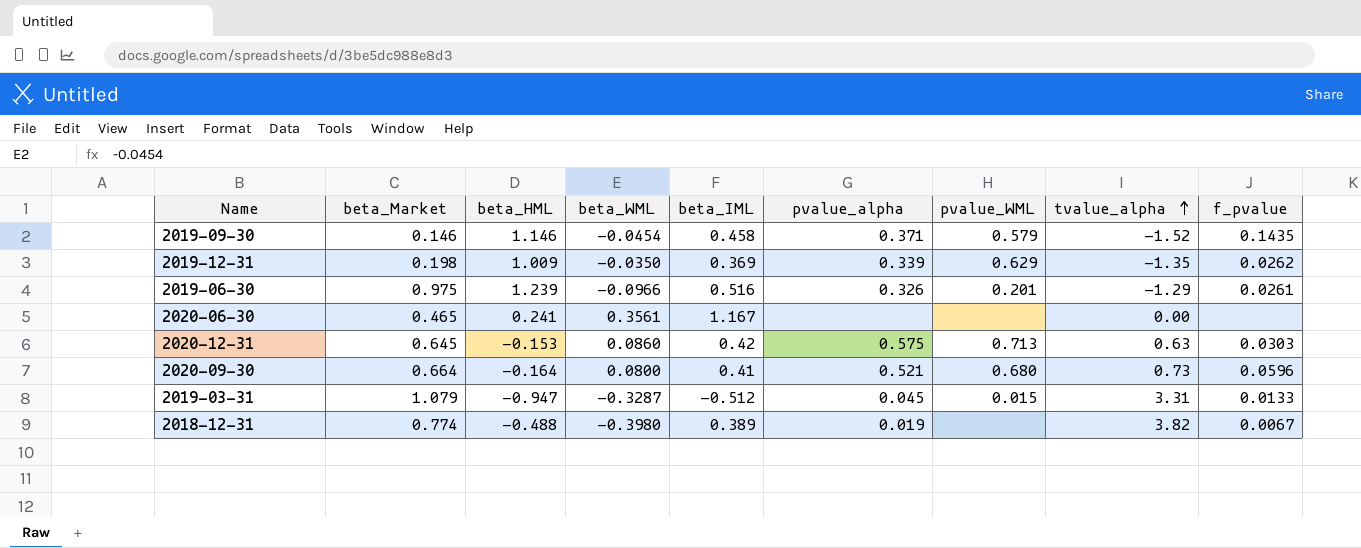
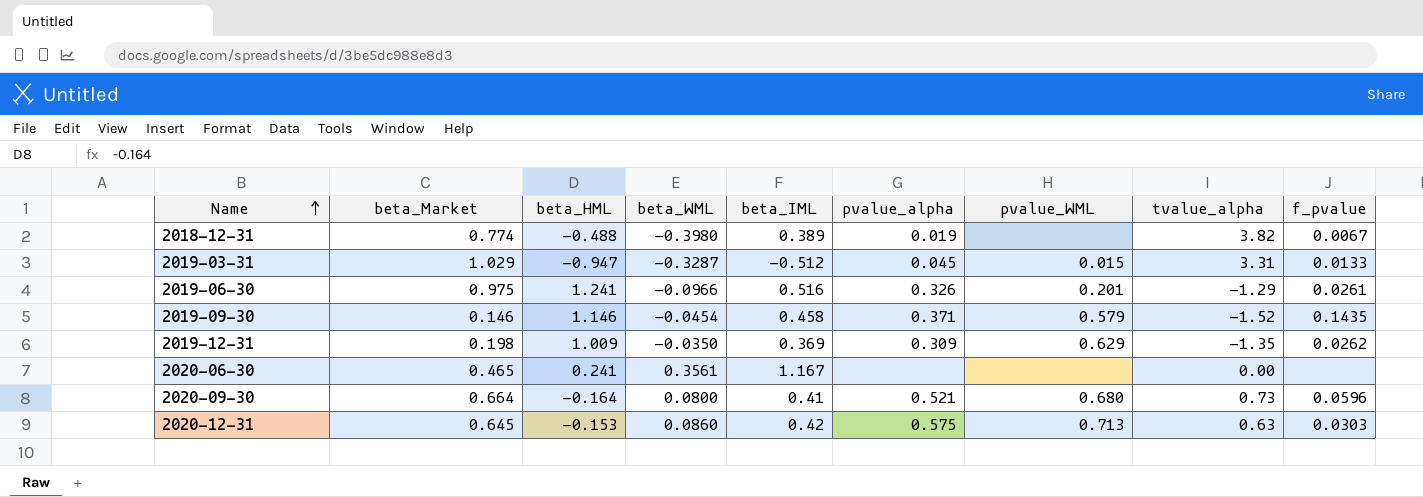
row order: tvalue_alpha ascending -> Name ascending
2019-03-31 | beta_Market: 1.079 -> 1.029
2019-06-30 | beta_HML: 1.239 -> 1.241
2019-12-31 | pvalue_alpha: 0.339 -> 0.309

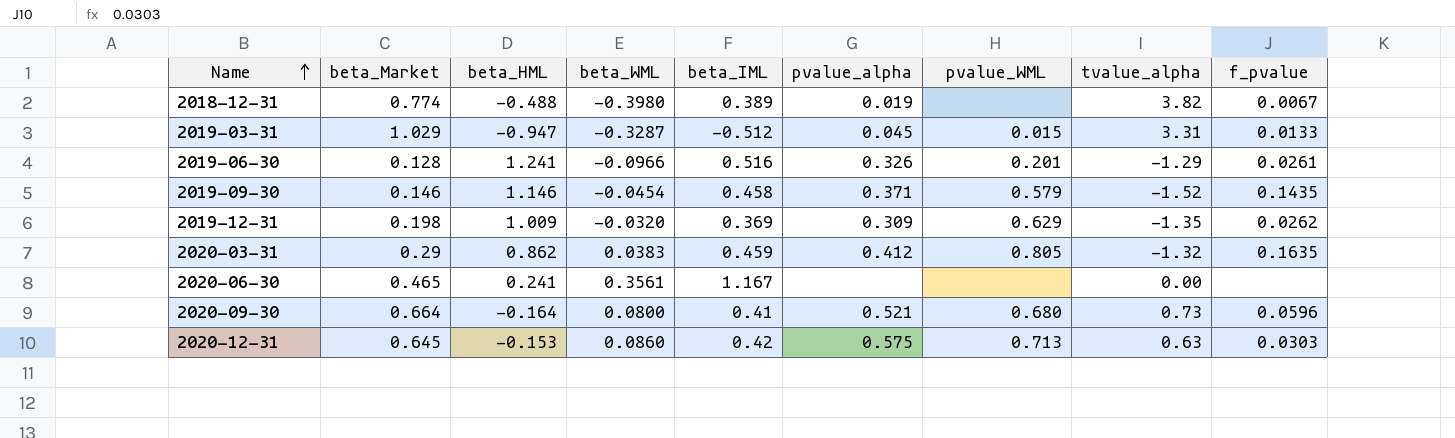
2019-06-30 | beta_Market: 0.975 -> 0.128
2019-12-31 | beta_WML: -0.0350 -> -0.0320
row 2020-03-31: none -> 0.29 | 0.862 | 0.0383 | 0.459 | 0.412 | 0.805 | -1.32 | 0.1635

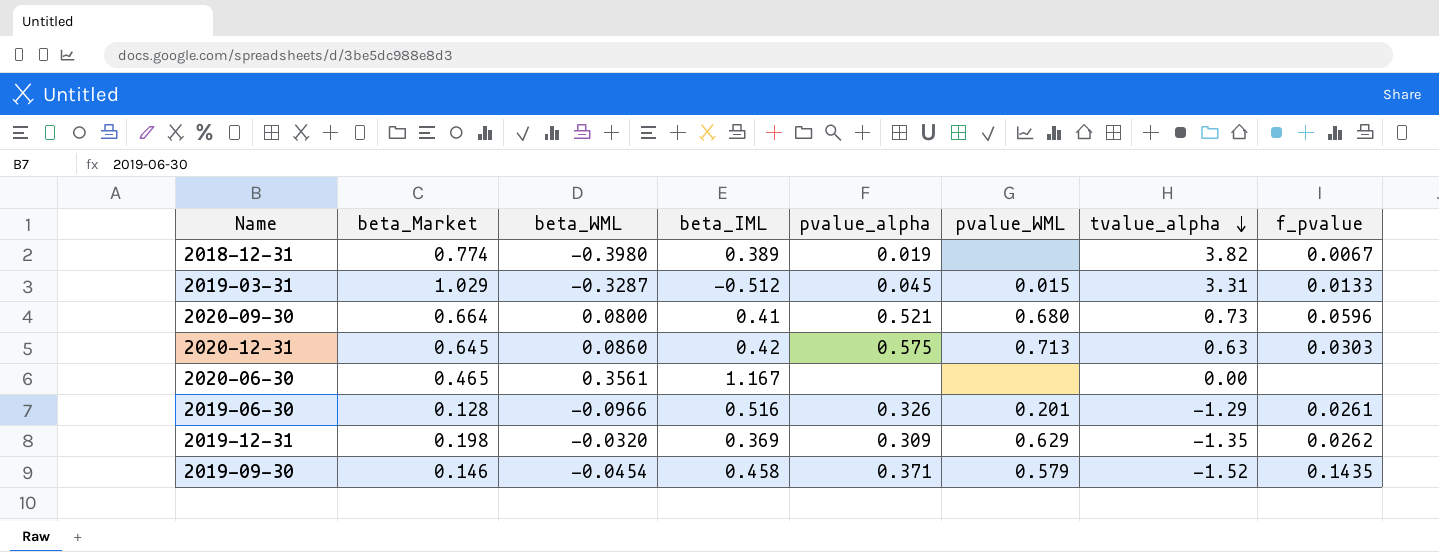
row order: Name ascending -> tvalue_alpha descending
column beta_HML | position: 3 -> none
row 2020-03-31: 0.29 | 0.862 | 0.0383 | 0.459 | 0.412 | 0.805 | -1.32 | 0.1635 -> none

